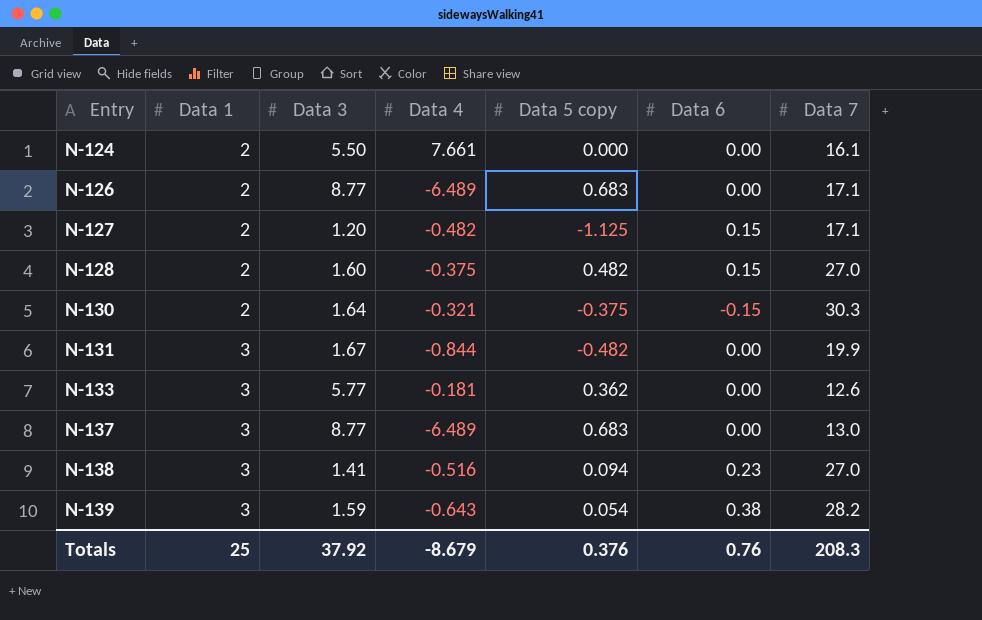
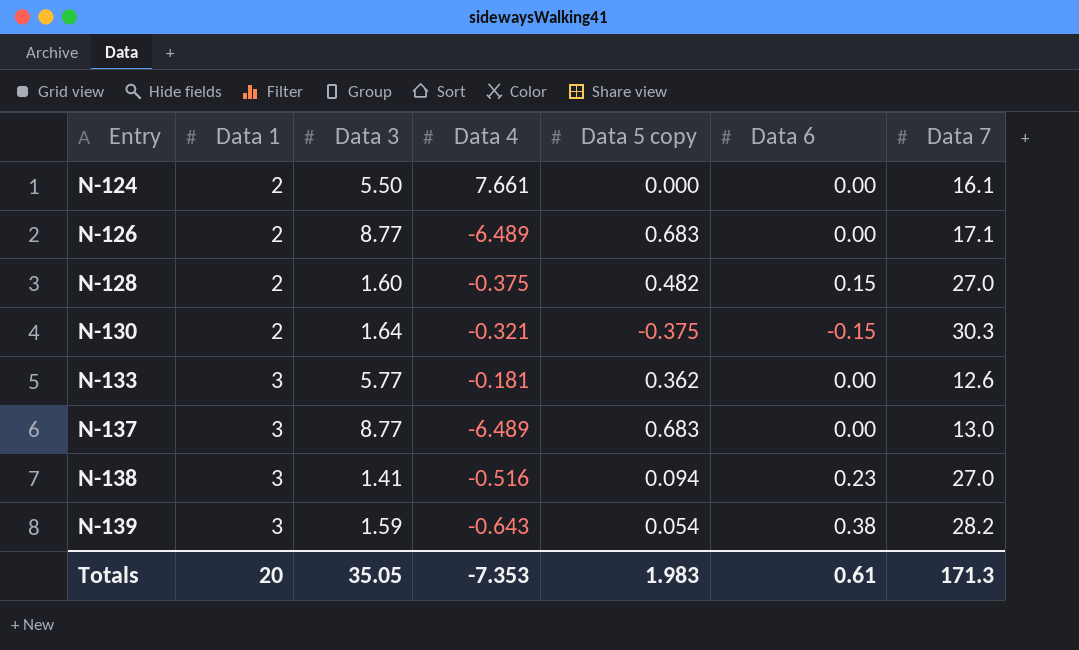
row N-127: 2 | 1.20 | -0.482 | -1.125 | 0.15 | 17.1 -> none
row N-131: 3 | 1.67 | -0.844 | -0.482 | 0.00 | 19.9 -> none
Totals | Data 1: 25 -> 20
Totals | Data 3: 37.92 -> 35.05
Totals | Data 4: -8.679 -> -7.353
Totals | Data 5 copy: 0.376 -> 1.983
Totals | Data 6: 0.76 -> 0.61
Totals | Data 7: 208.3 -> 171.3

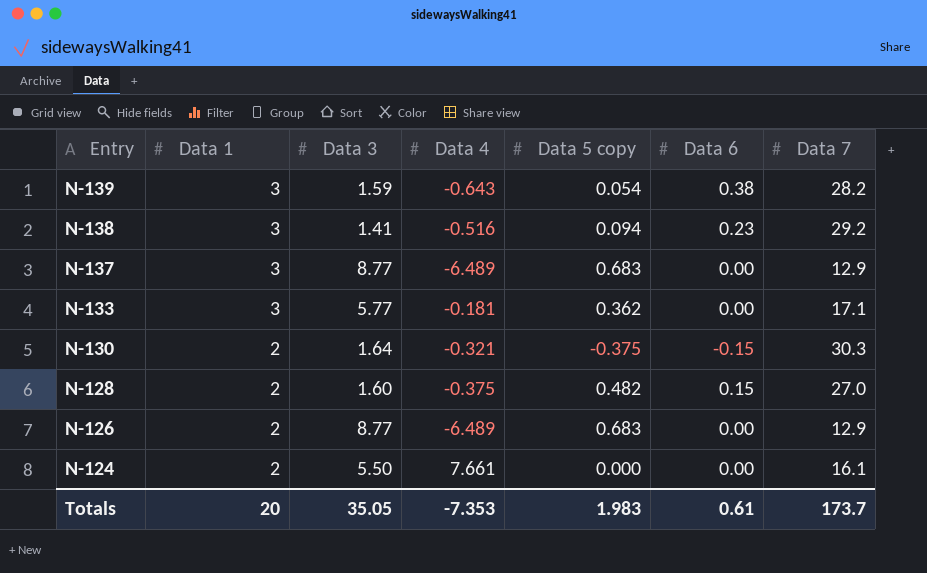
row order: Entry ascending -> Entry descending
N-138 | Data 7: 27.0 -> 29.2
N-137 | Data 7: 13.0 -> 12.9
N-133 | Data 7: 12.6 -> 17.1
N-126 | Data 7: 17.1 -> 12.9
Totals | Data 7: 171.3 -> 173.7

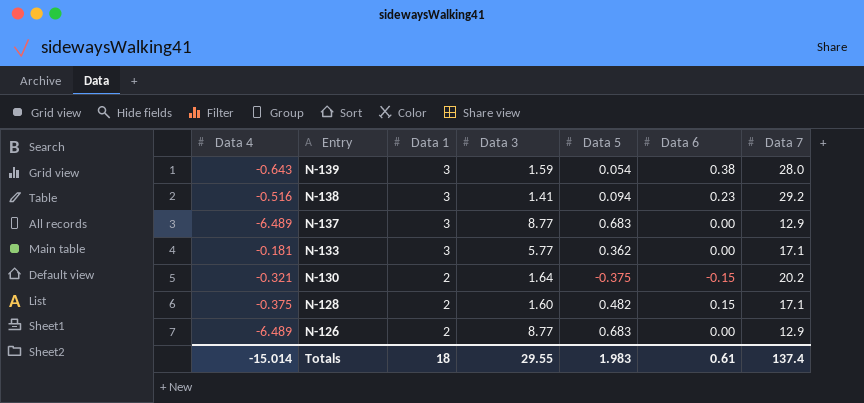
column Data 4 | position: 4 -> 1
column name: Data 5 copy -> Data 5
row N-124: 2 | 5.50 | 7.661 | 0.000 | 0.00 | 16.1 -> none
N-139 | Data 7: 28.2 -> 28.0
N-130 | Data 7: 30.3 -> 20.2
N-128 | Data 7: 27.0 -> 17.1
Totals | Data 4: -7.353 -> -15.014
Totals | Data 1: 20 -> 18
Totals | Data 3: 35.05 -> 29.55
Totals | Data 7: 173.7 -> 137.4

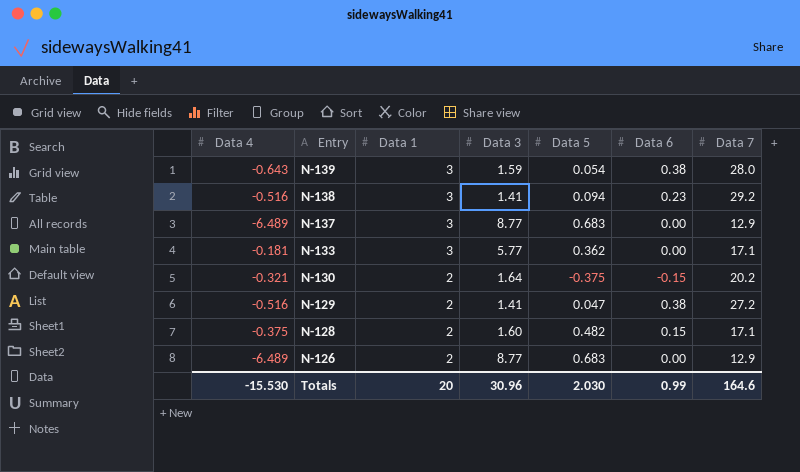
row N-129: none -> -0.516 | 2 | 1.41 | 0.047 | 0.38 | 27.2
Totals | Data 4: -15.014 -> -15.530
Totals | Data 1: 18 -> 20
Totals | Data 3: 29.55 -> 30.96
Totals | Data 5: 1.983 -> 2.030
Totals | Data 6: 0.61 -> 0.99
Totals | Data 7: 137.4 -> 164.6

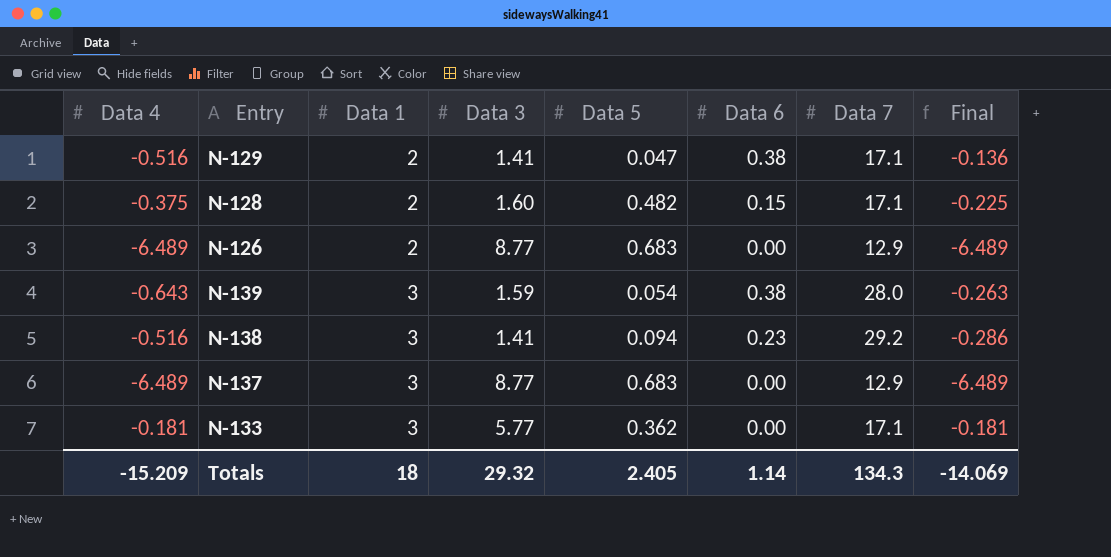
row order: Entry descending -> Data 1 ascending
column Final | formula: none -> [Data 4] + [Data 6]
row N-130: -0.321 | 2 | 1.64 | -0.375 | -0.15 | 20.2 -> none
N-129 | Data 7: 27.2 -> 17.1
Totals | Data 4: -15.530 -> -15.209
Totals | Data 1: 20 -> 18
Totals | Data 3: 30.96 -> 29.32
Totals | Data 5: 2.030 -> 2.405
Totals | Data 6: 0.99 -> 1.14
Totals | Data 7: 164.6 -> 134.3

